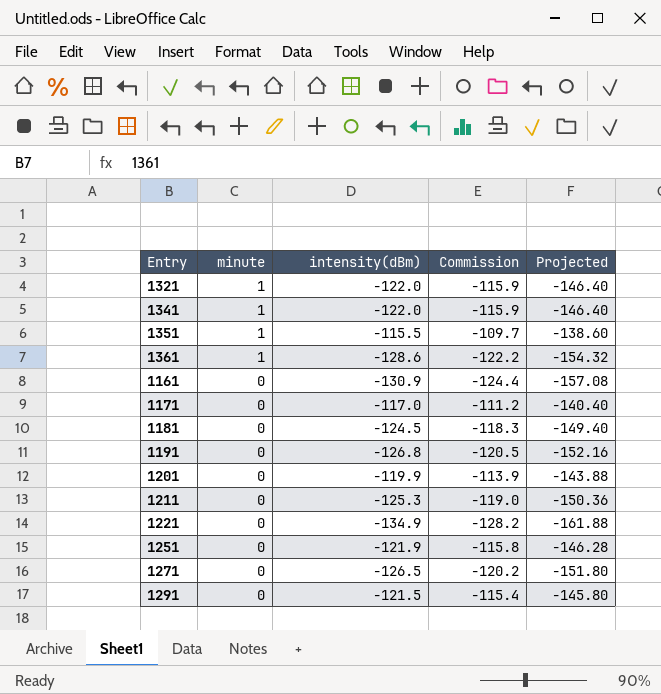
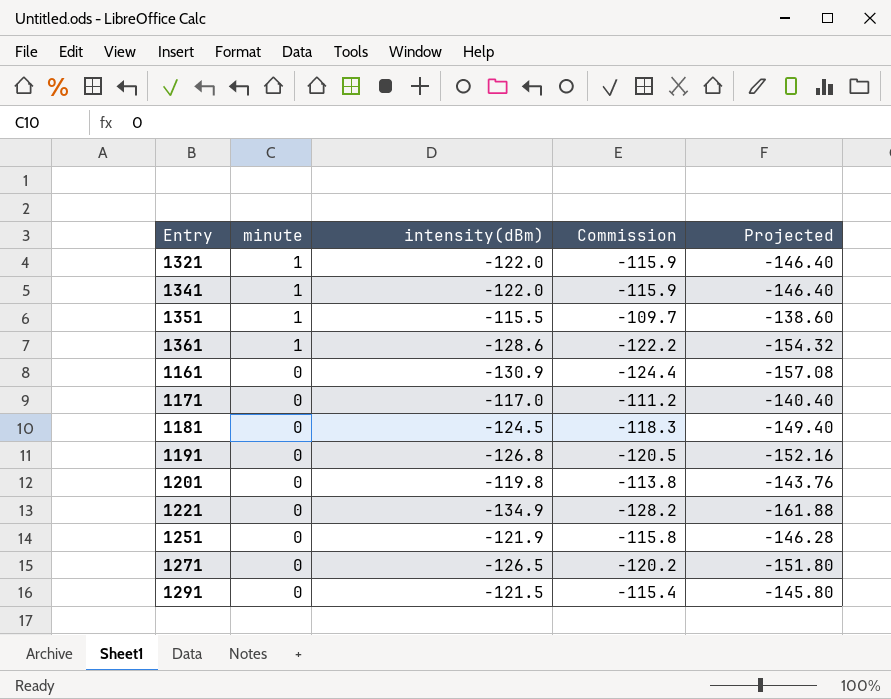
row 1211: 0 | -125.3 | -119.0 | -150.36 -> none
1201 | intensity(dBm): -119.9 -> -119.8
1201 | Commission: -113.9 -> -113.8
1201 | Projected: -143.88 -> -143.76

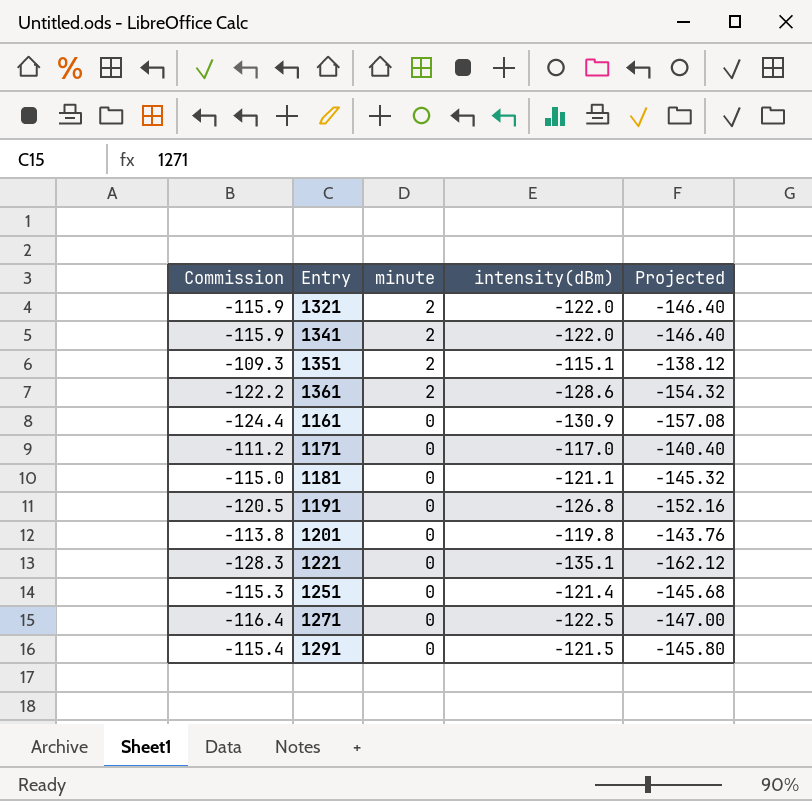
column Commission | position: 4 -> 1
1321 | minute: 1 -> 2
1341 | minute: 1 -> 2
1351 | Commission: -109.7 -> -109.3
1351 | minute: 1 -> 2
1351 | intensity(dBm): -115.5 -> -115.1
1351 | Projected: -138.60 -> -138.12
1361 | minute: 1 -> 2
1181 | Commission: -118.3 -> -115.0
1181 | intensity(dBm): -124.5 -> -121.1
1181 | Projected: -149.40 -> -145.32
1221 | Commission: -128.2 -> -128.3
1221 | intensity(dBm): -134.9 -> -135.1
1221 | Projected: -161.88 -> -162.12
1251 | Commission: -115.8 -> -115.3
1251 | intensity(dBm): -121.9 -> -121.4
1251 | Projected: -146.28 -> -145.68
1271 | Commission: -120.2 -> -116.4
1271 | intensity(dBm): -126.5 -> -122.5
1271 | Projected: -151.80 -> -147.00

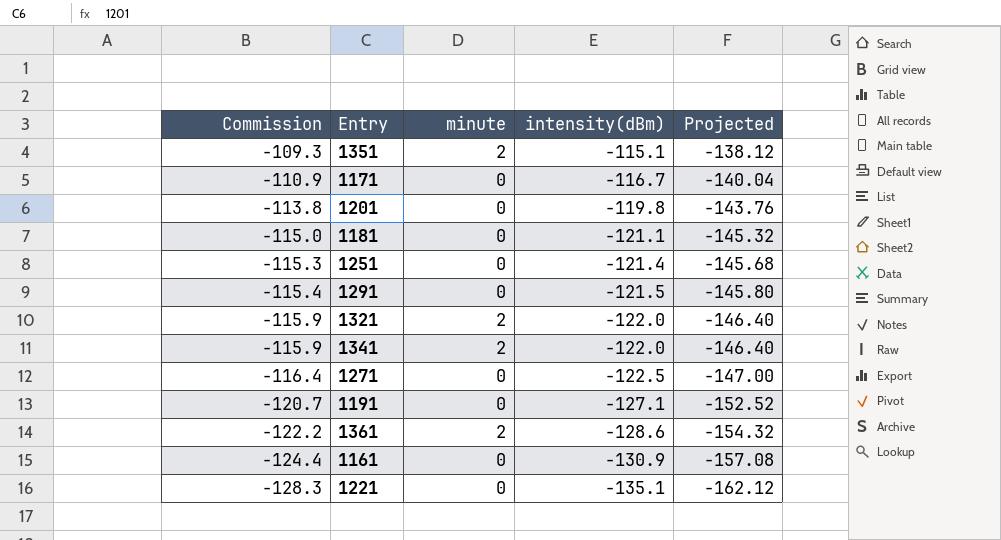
row order: minute descending -> Commission descending
1171 | Commission: -111.2 -> -110.9
1171 | intensity(dBm): -117.0 -> -116.7
1171 | Projected: -140.40 -> -140.04
1191 | Commission: -120.5 -> -120.7
1191 | intensity(dBm): -126.8 -> -127.1
1191 | Projected: -152.16 -> -152.52

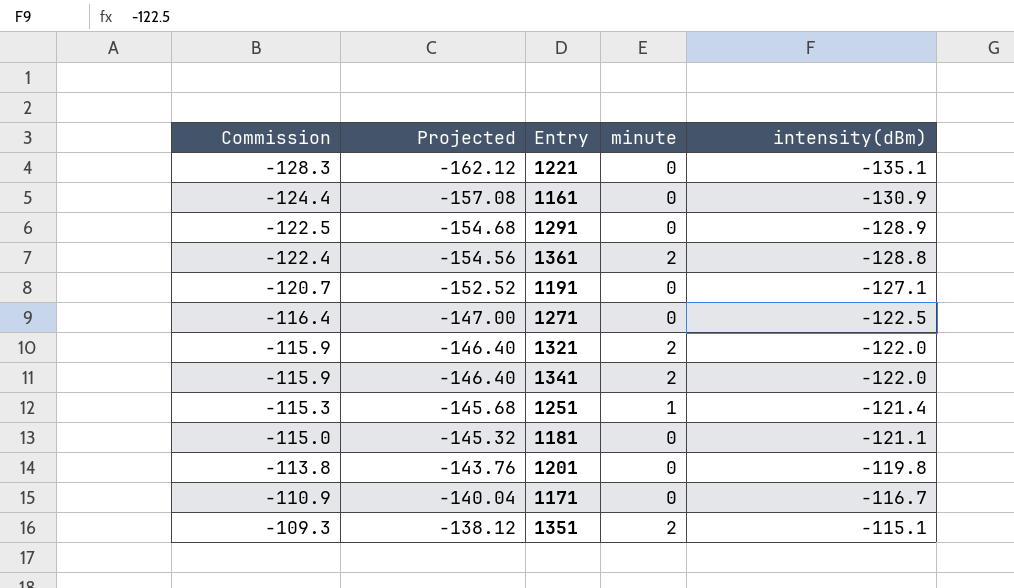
row order: Commission descending -> Commission ascending
column Projected | position: 5 -> 2
1291 | Commission: -115.4 -> -122.5
1291 | Projected: -145.80 -> -154.68
1291 | intensity(dBm): -121.5 -> -128.9
1361 | Commission: -122.2 -> -122.4
1361 | Projected: -154.32 -> -154.56
1361 | intensity(dBm): -128.6 -> -128.8
1251 | minute: 0 -> 1

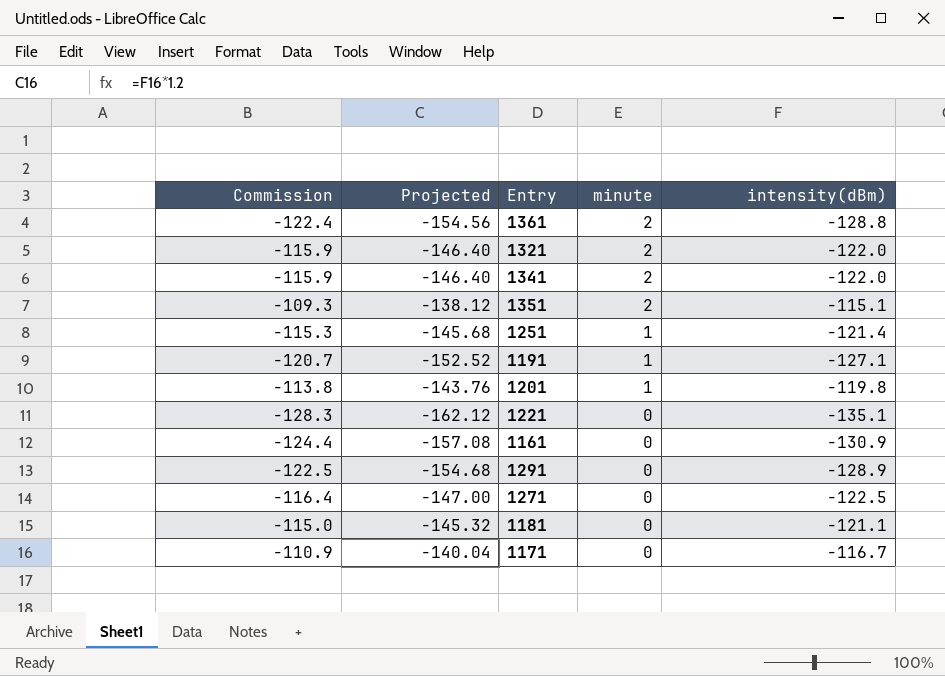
row order: Commission ascending -> minute descending
1191 | minute: 0 -> 1
1201 | minute: 0 -> 1

